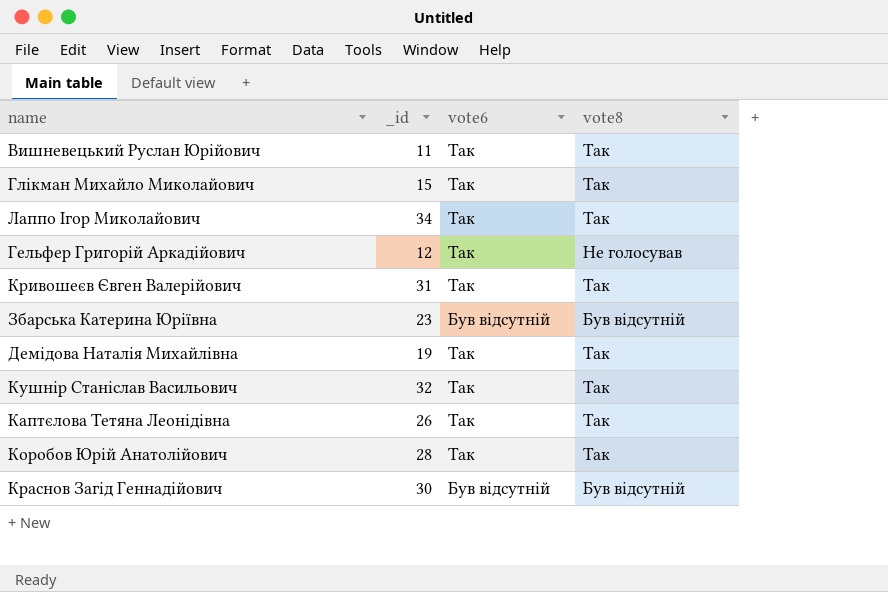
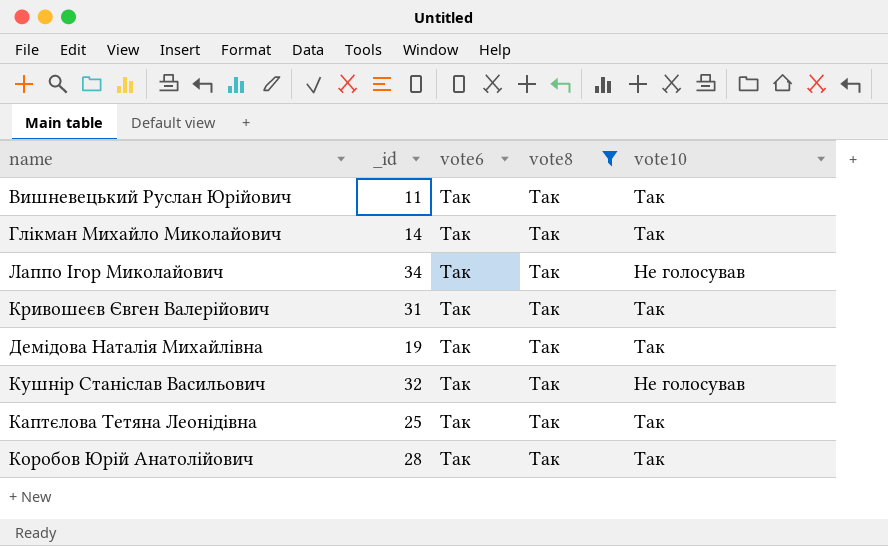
filter: none -> vote8 = Так
column vote10 | position: none -> 5
Глікман Михайло Миколайович | _id: 15 -> 14
Каптєлова Тетяна Леонідівна | _id: 26 -> 25

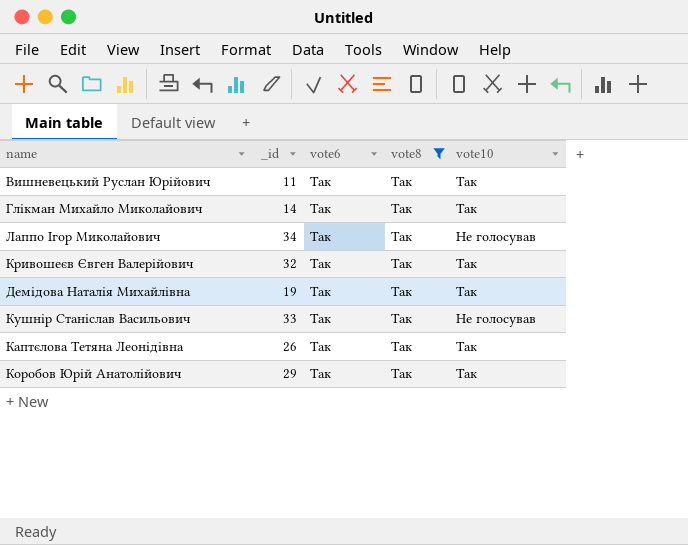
Кривошеєв Євген Валерійович | _id: 31 -> 32
Кушнір Станіслав Васильович | _id: 32 -> 33
Каптєлова Тетяна Леонідівна | _id: 25 -> 26
Коробов Юрій Анатолійович | _id: 28 -> 29

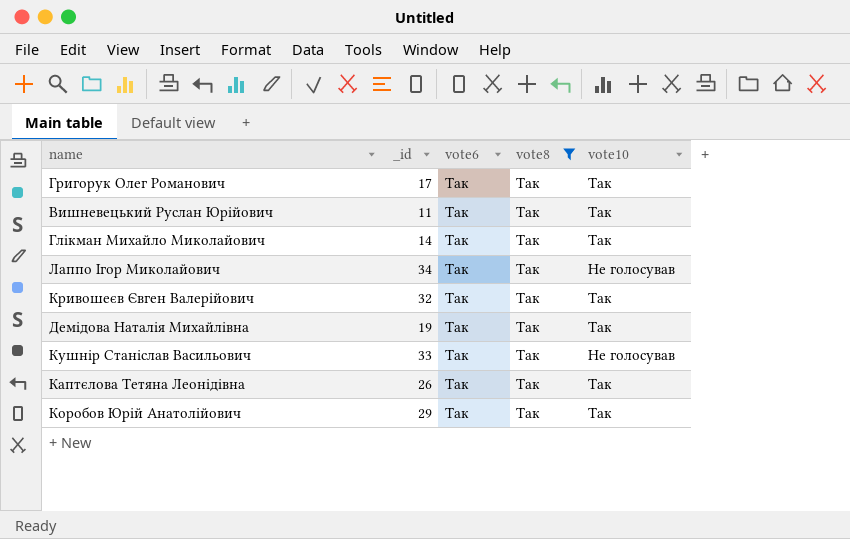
row Григорук Олег Романович: none -> 17 | Так | Так | Так

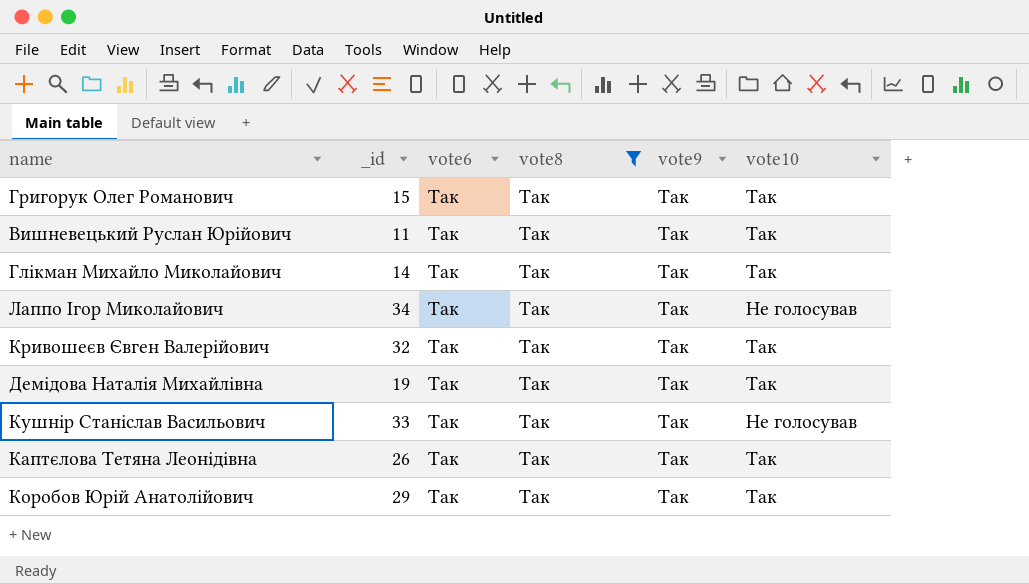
column vote9 | position: none -> 5
Григорук Олег Романович | _id: 17 -> 15

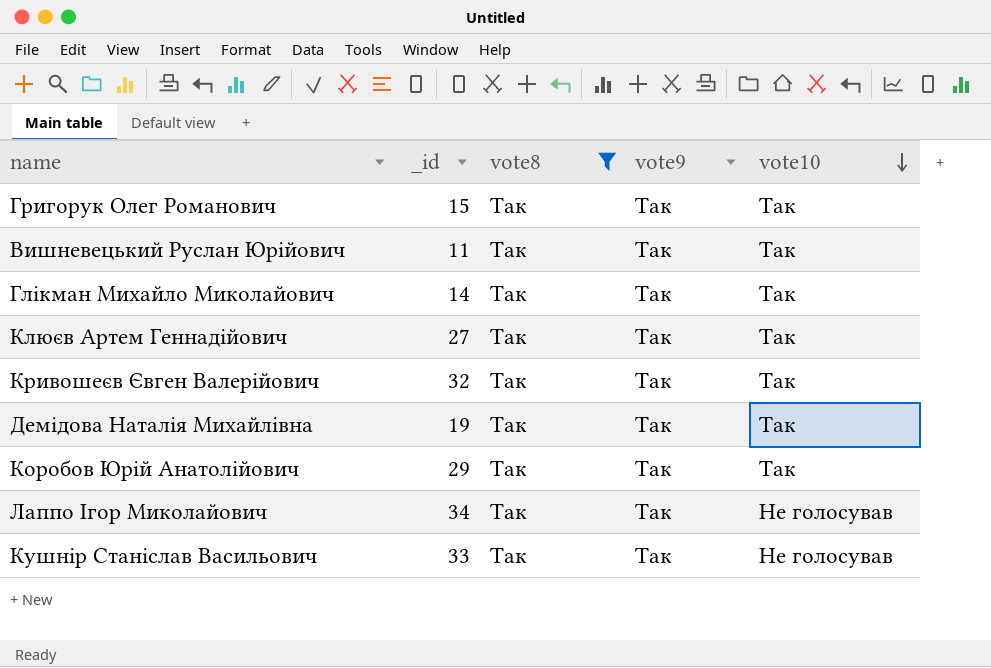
row order: none -> vote10 descending
column vote6 | position: 3 -> none
row Каптєлова Тетяна Леонідівна: 26 | Так | Так | Так | Так -> none
row Клюєв Артем Геннадійович: none -> 27 | Так | Так | Так

